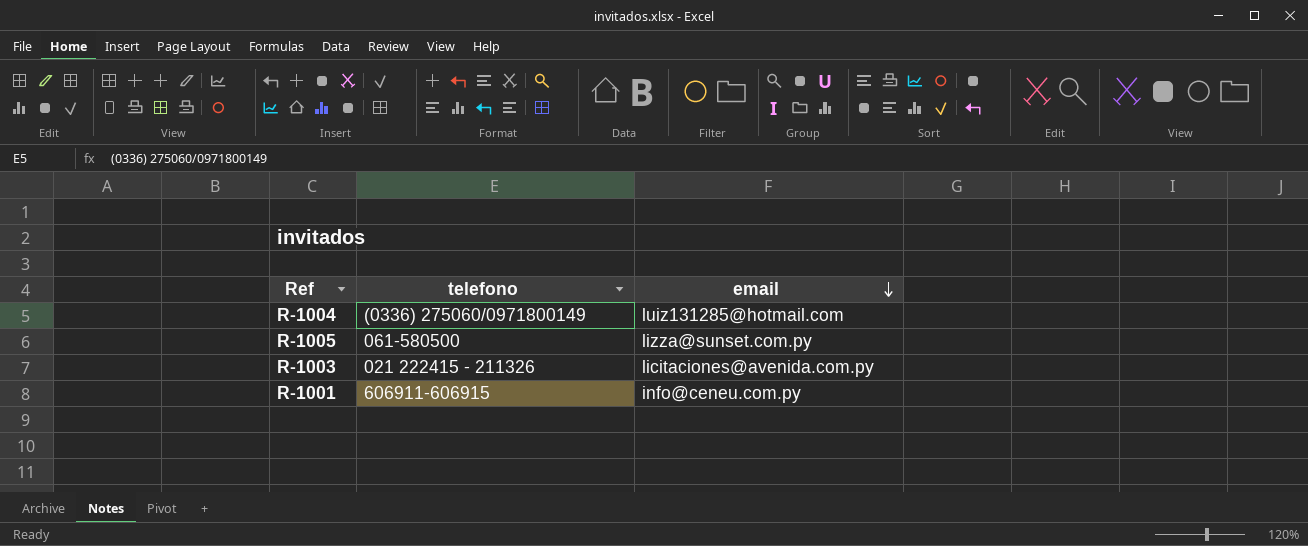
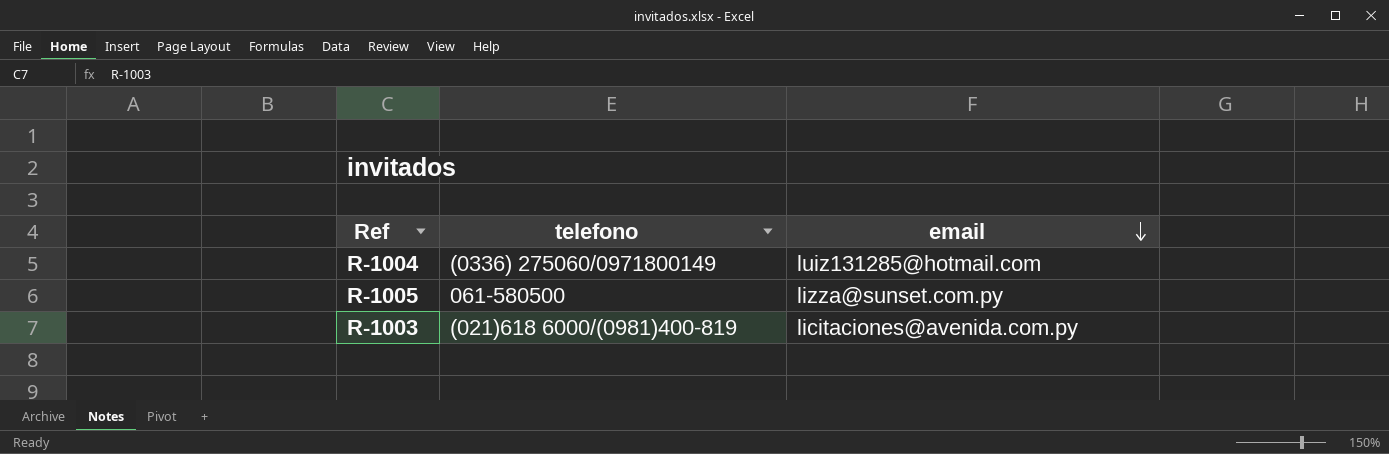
row R-1001: 606911-606915 | info@ceneu.com.py -> none
R-1003 | telefono: 021 222415 - 211326 -> (021)618 6000/(0981)400-819

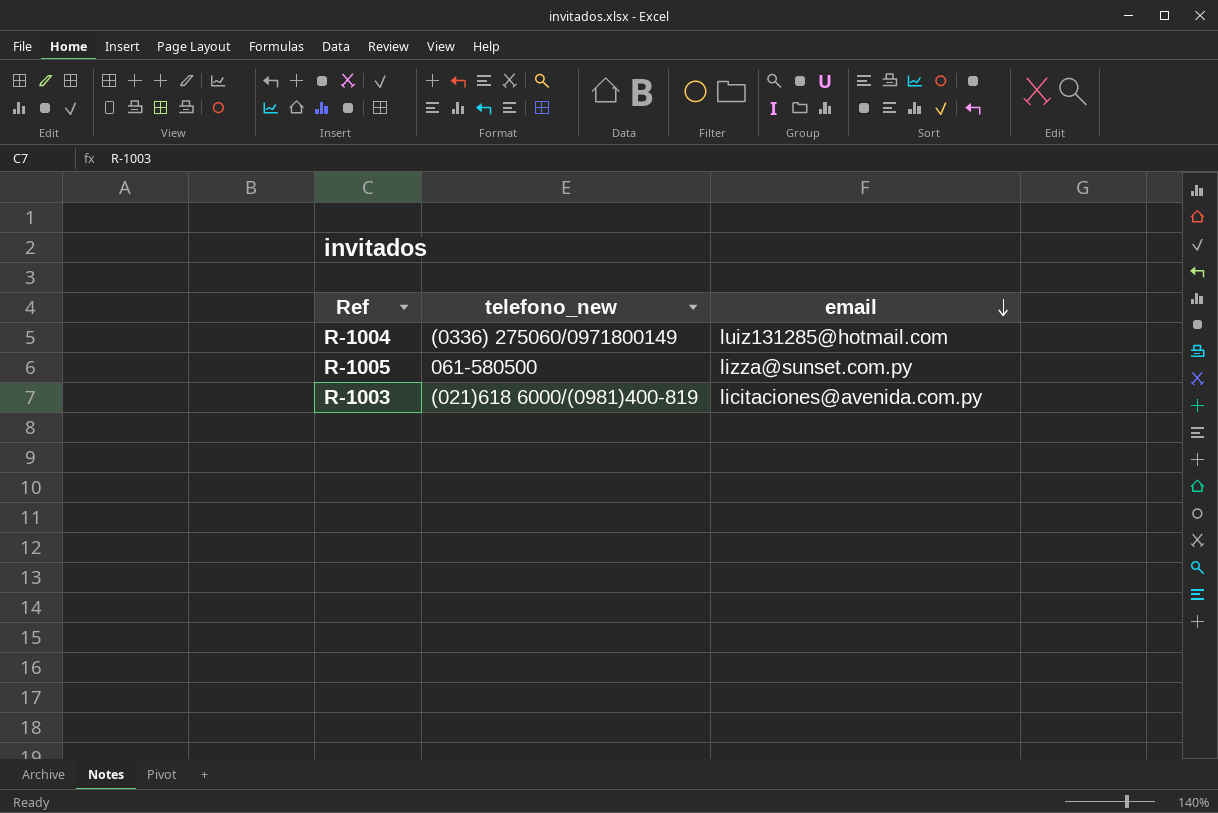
column name: telefono -> telefono_new

